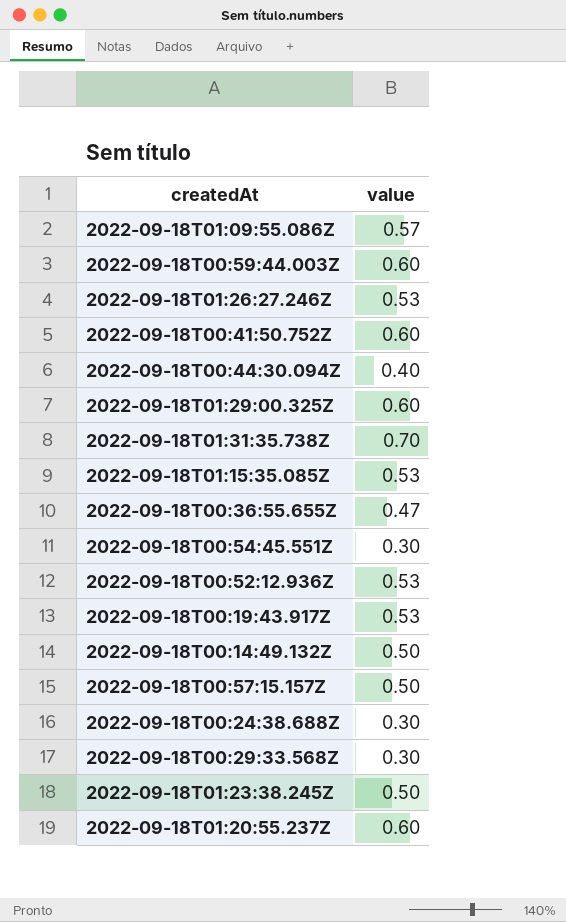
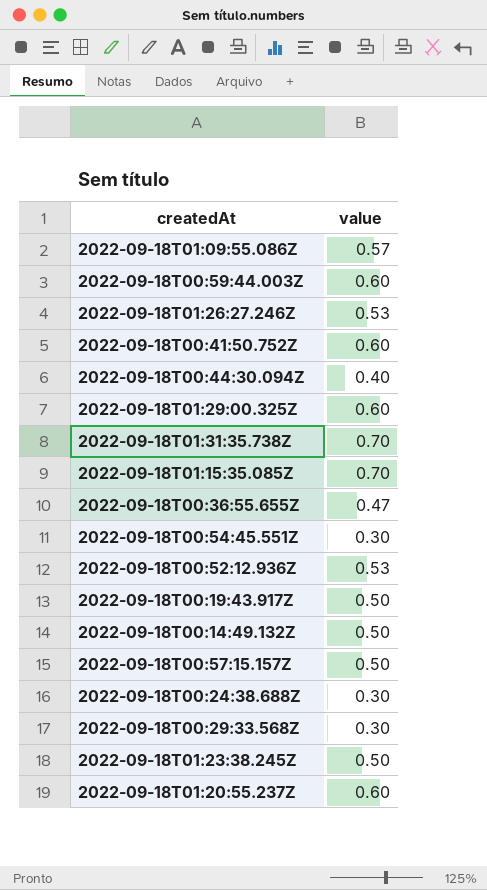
2022-09-18T01:15:35.085Z | value: 0.53 -> 0.70
2022-09-18T00:19:43.917Z | value: 0.53 -> 0.50

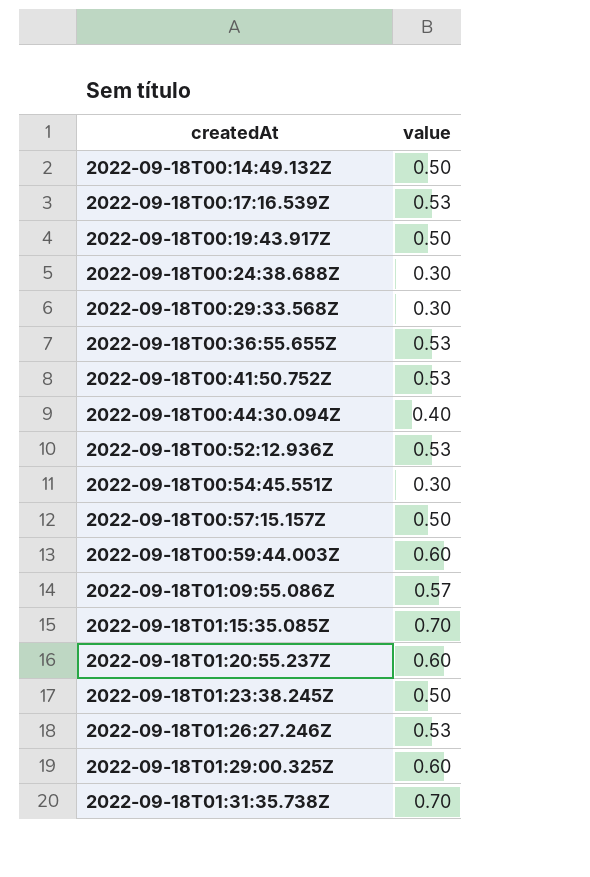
row order: none -> createdAt ascending
row 2022-09-18T00:17:16.539Z: none -> 0.53
2022-09-18T00:36:55.655Z | value: 0.47 -> 0.53
2022-09-18T00:41:50.752Z | value: 0.60 -> 0.53

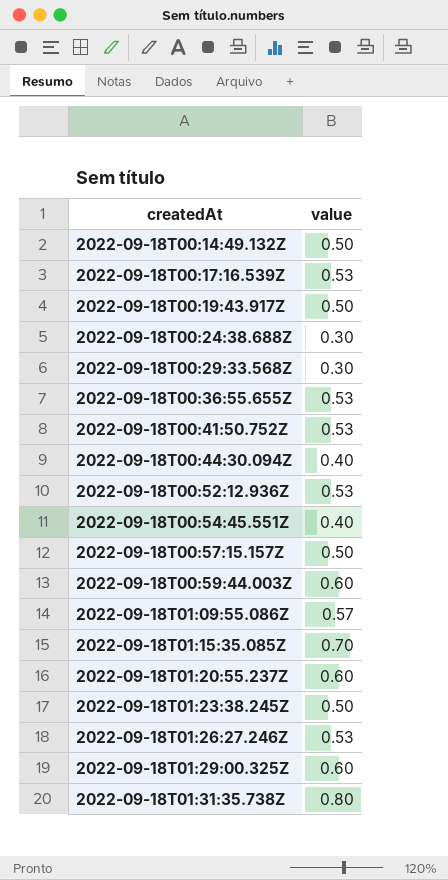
2022-09-18T00:54:45.551Z | value: 0.30 -> 0.40
2022-09-18T01:31:35.738Z | value: 0.70 -> 0.80

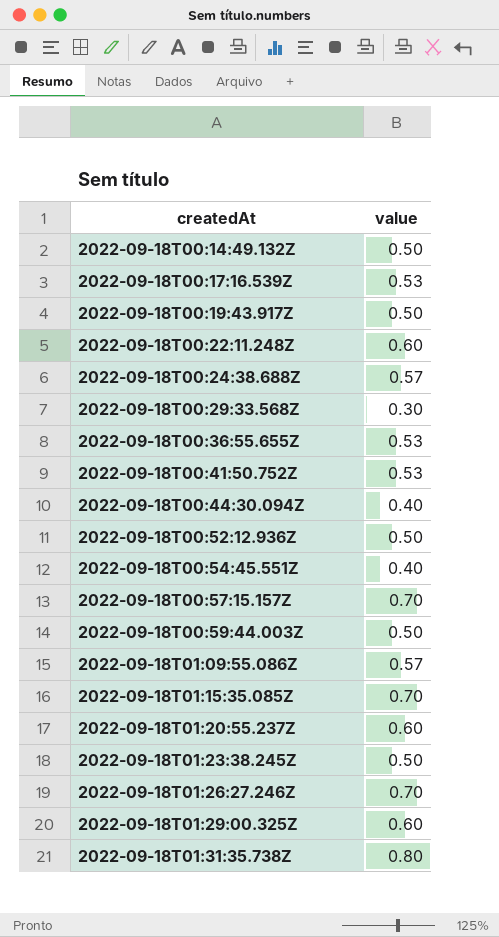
row 2022-09-18T00:22:11.248Z: none -> 0.60
2022-09-18T00:24:38.688Z | value: 0.30 -> 0.57
2022-09-18T00:52:12.936Z | value: 0.53 -> 0.50
2022-09-18T00:57:15.157Z | value: 0.50 -> 0.70
2022-09-18T00:59:44.003Z | value: 0.60 -> 0.50
2022-09-18T01:26:27.246Z | value: 0.53 -> 0.70

